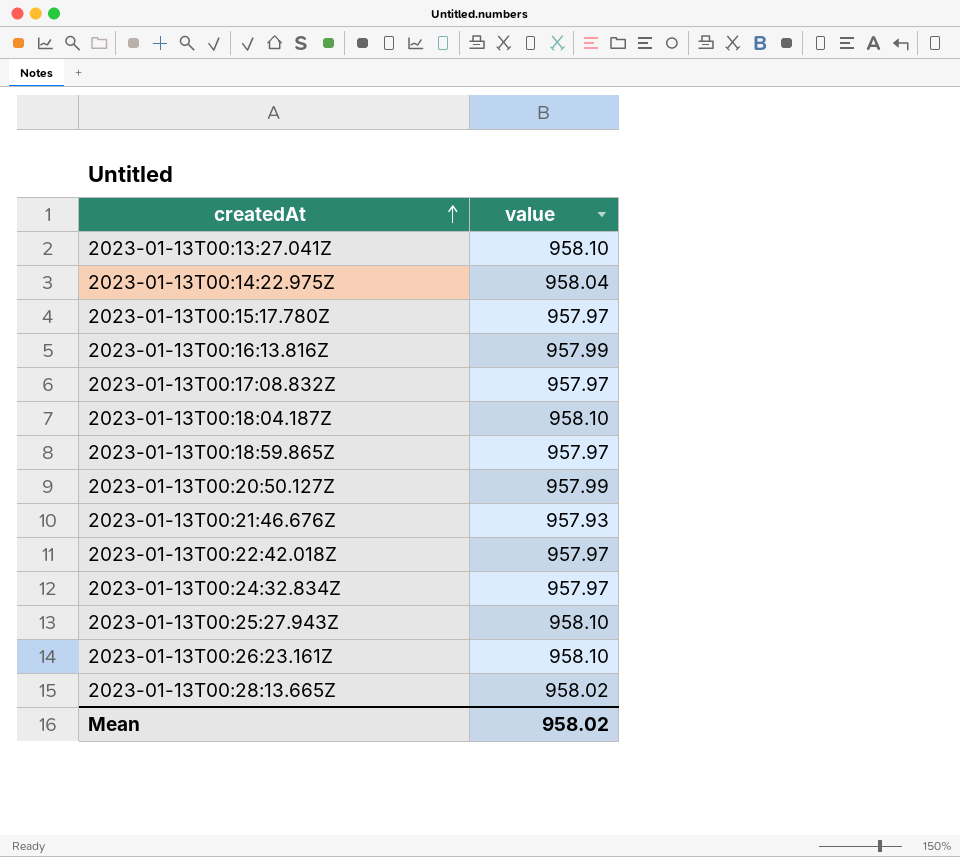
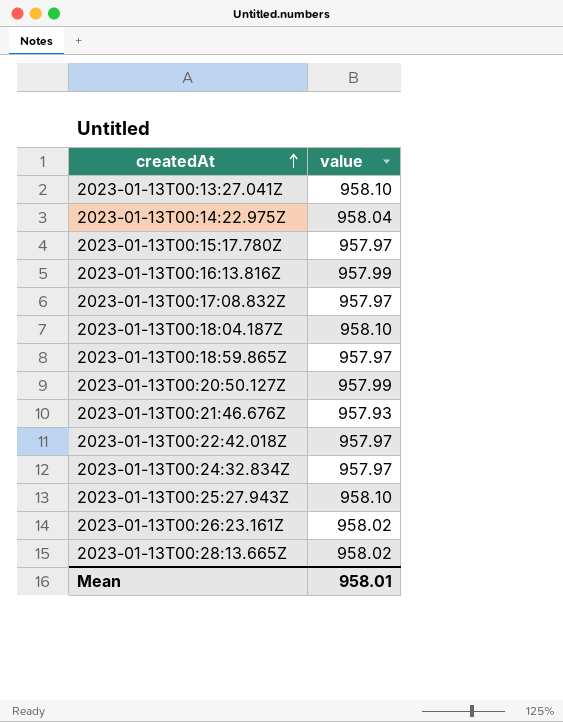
2023-01-13T00:26:23.161Z | value: 958.10 -> 958.02
Mean | value: 958.02 -> 958.01

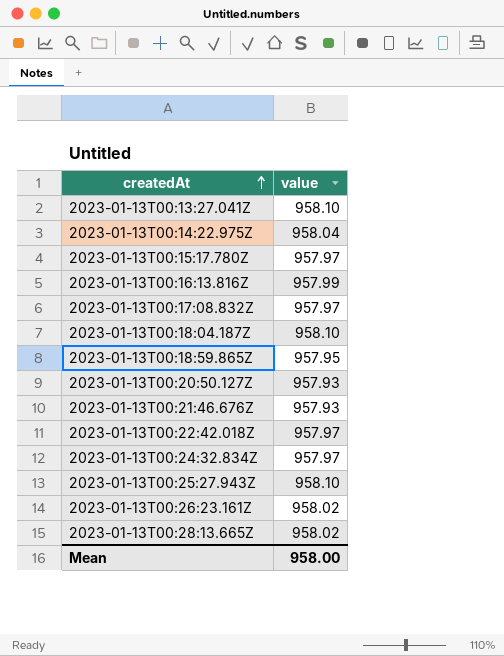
2023-01-13T00:18:59.865Z | value: 957.97 -> 957.95
2023-01-13T00:20:50.127Z | value: 957.99 -> 957.93
Mean | value: 958.01 -> 958.00

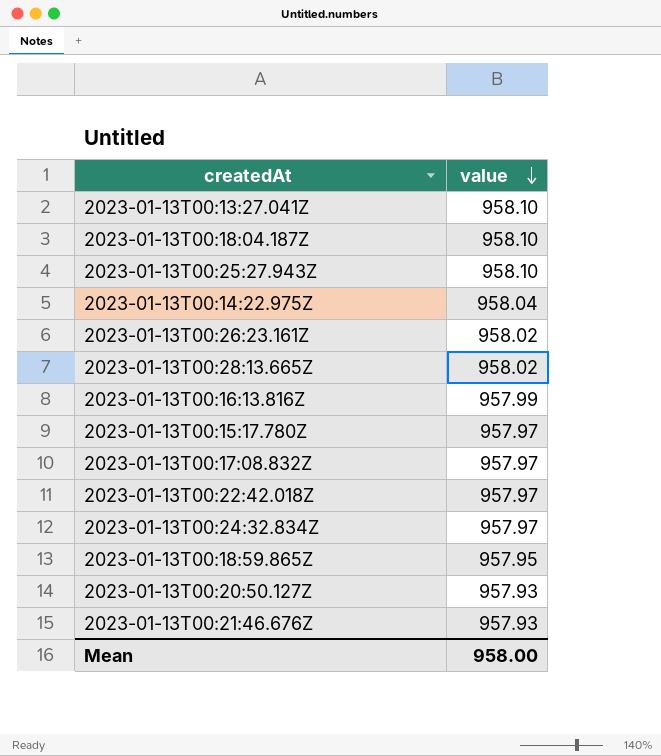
row order: createdAt ascending -> value descending

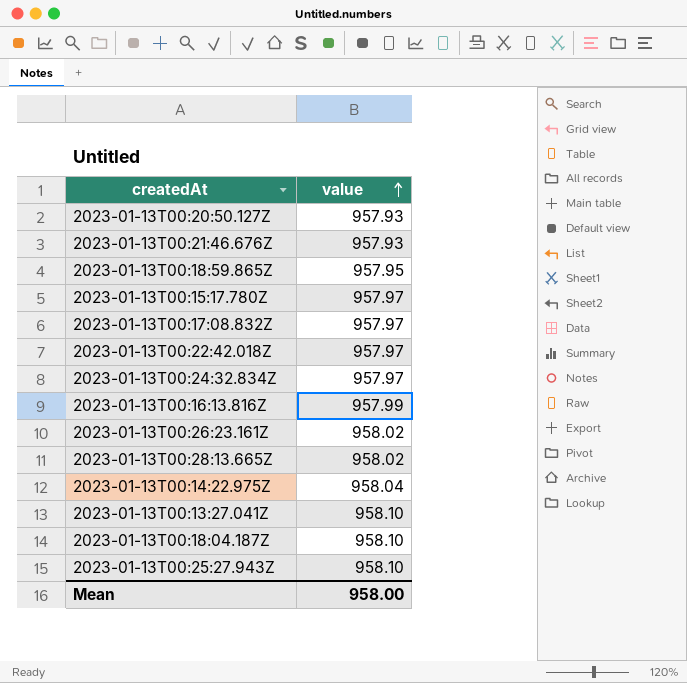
row order: value descending -> value ascending

